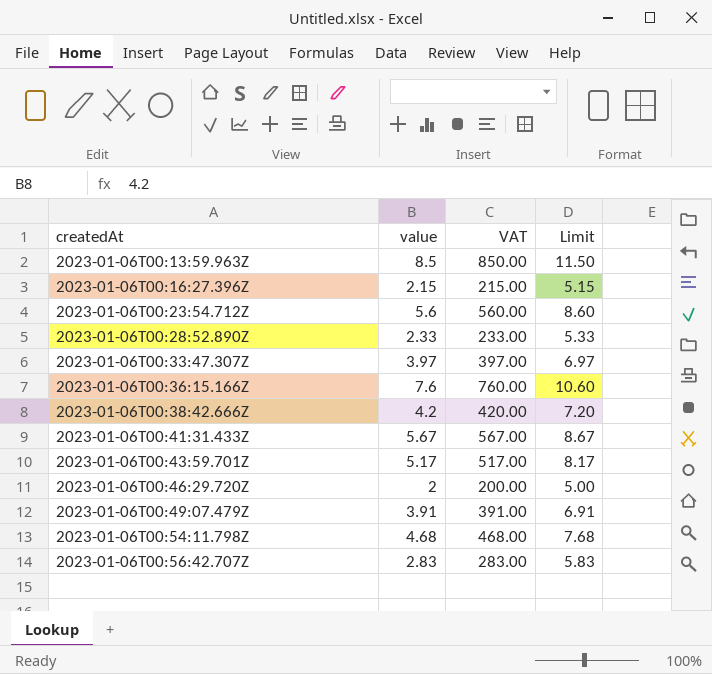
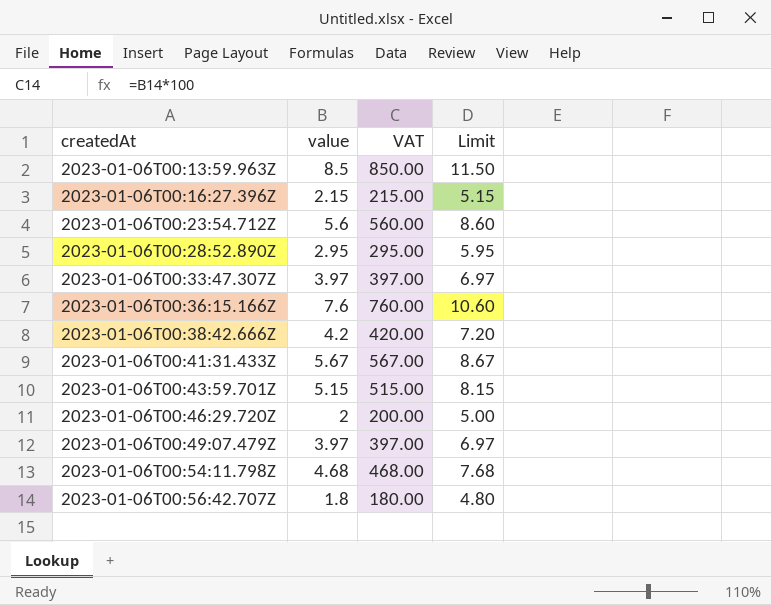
2023-01-06T00:28:52.890Z | value: 2.33 -> 2.95
2023-01-06T00:28:52.890Z | VAT: 233.00 -> 295.00
2023-01-06T00:28:52.890Z | Limit: 5.33 -> 5.95
2023-01-06T00:43:59.701Z | value: 5.17 -> 5.15
2023-01-06T00:43:59.701Z | VAT: 517.00 -> 515.00
2023-01-06T00:43:59.701Z | Limit: 8.17 -> 8.15
2023-01-06T00:49:07.479Z | value: 3.91 -> 3.97
2023-01-06T00:49:07.479Z | VAT: 391.00 -> 397.00
2023-01-06T00:49:07.479Z | Limit: 6.91 -> 6.97
2023-01-06T00:56:42.707Z | value: 2.83 -> 1.8
2023-01-06T00:56:42.707Z | VAT: 283.00 -> 180.00
2023-01-06T00:56:42.707Z | Limit: 5.83 -> 4.80

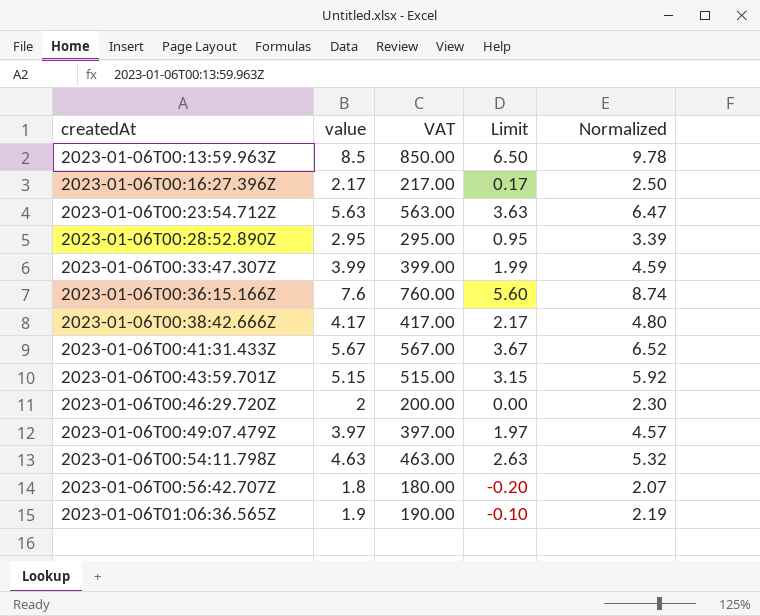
column Limit | formula: [value] + 3 -> [value] - 2
column Normalized | formula: none -> [value] * 1.15
2023-01-06T00:16:27.396Z | value: 2.15 -> 2.17
2023-01-06T00:16:27.396Z | VAT: 215.00 -> 217.00
2023-01-06T00:23:54.712Z | value: 5.6 -> 5.63
2023-01-06T00:23:54.712Z | VAT: 560.00 -> 563.00
2023-01-06T00:33:47.307Z | value: 3.97 -> 3.99
2023-01-06T00:33:47.307Z | VAT: 397.00 -> 399.00
2023-01-06T00:38:42.666Z | value: 4.2 -> 4.17
2023-01-06T00:38:42.666Z | VAT: 420.00 -> 417.00
2023-01-06T00:54:11.798Z | value: 4.68 -> 4.63
2023-01-06T00:54:11.798Z | VAT: 468.00 -> 463.00
row 2023-01-06T01:06:36.565Z: none -> 1.9 | 190.00 | -0.10 | 2.19

